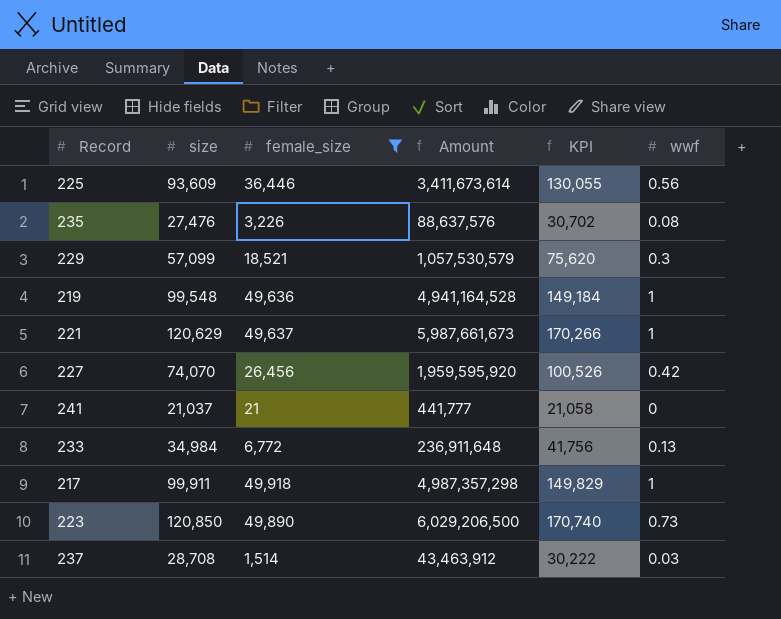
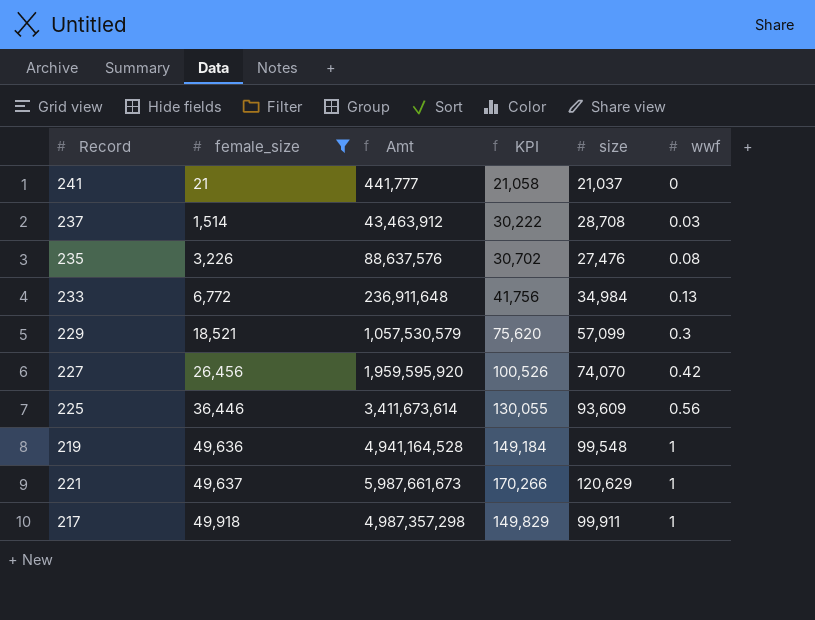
row order: none -> female_size ascending
column name: Amount -> Amt
column size | position: 2 -> 5
row 223: 120,850 | 49,890 | 6,029,206,500 | 170,740 | 0.73 -> none

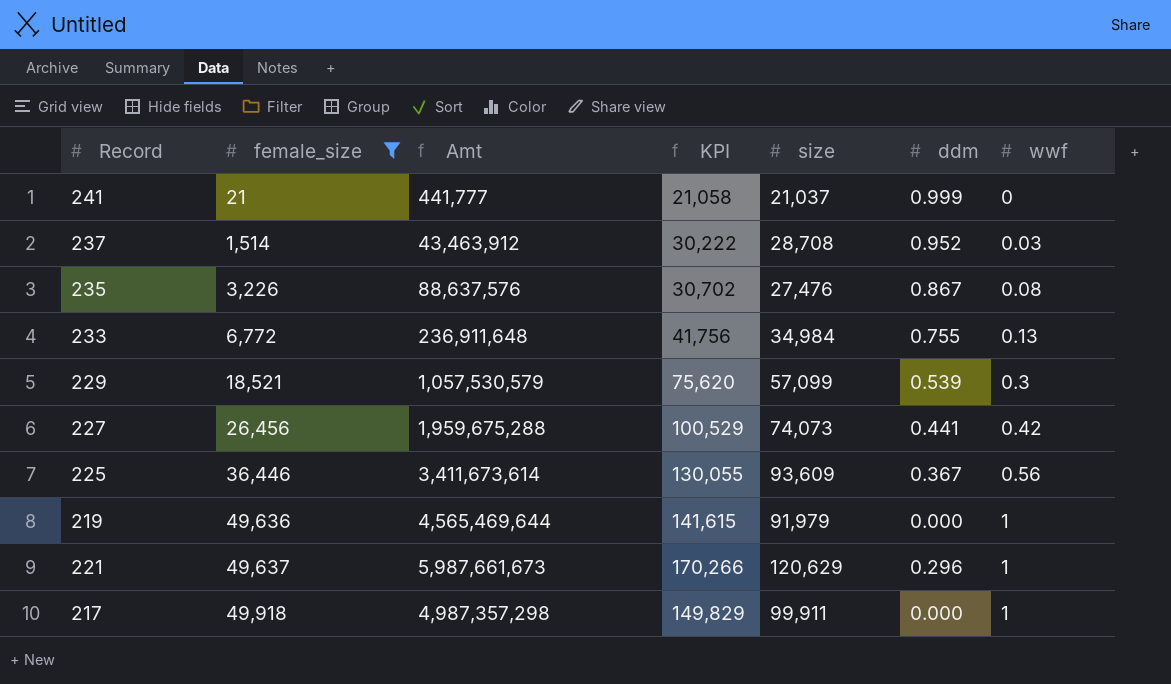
column ddm | position: none -> 6
227 | Amt: 1,959,595,920 -> 1,959,675,288
227 | KPI: 100,526 -> 100,529
227 | size: 74,070 -> 74,073
219 | Amt: 4,941,164,528 -> 4,565,469,644
219 | KPI: 149,184 -> 141,615
219 | size: 99,548 -> 91,979

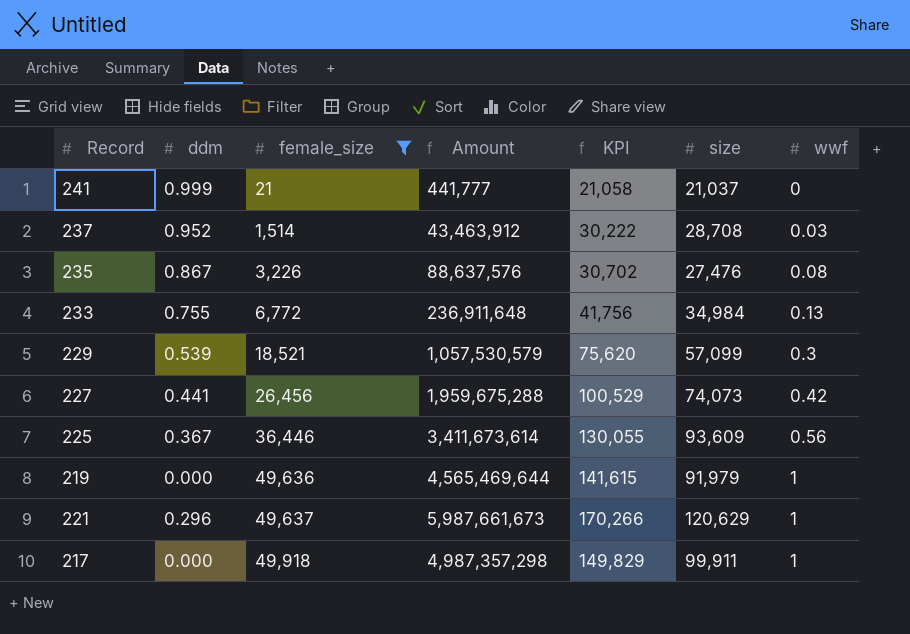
column ddm | position: 6 -> 2
column name: Amt -> Amount

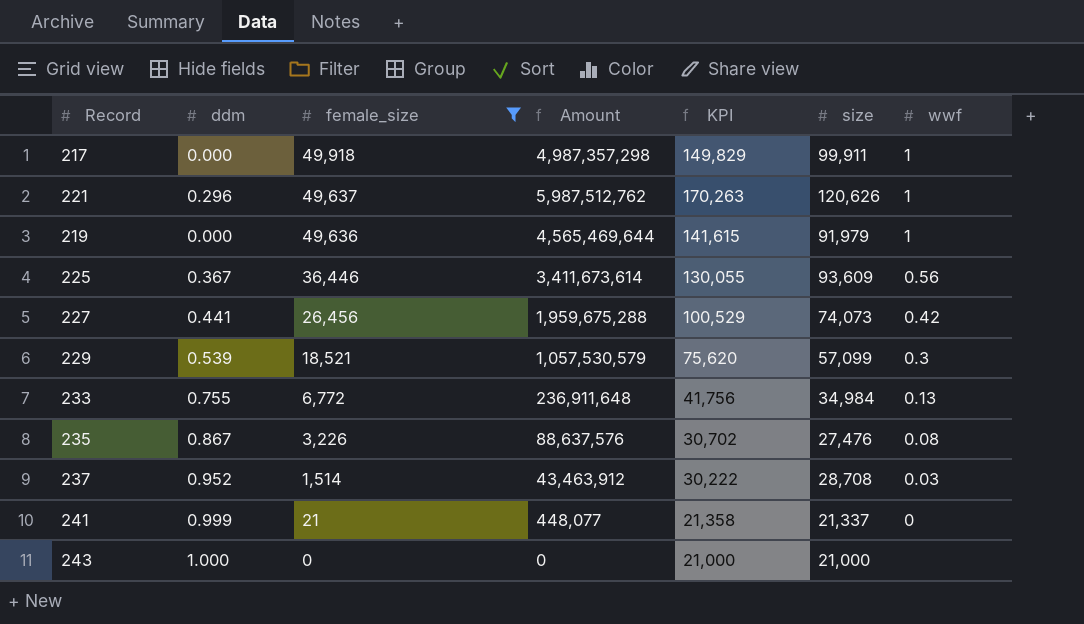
row order: female_size ascending -> female_size descending
221 | Amount: 5,987,661,673 -> 5,987,512,762
221 | KPI: 170,266 -> 170,263
221 | size: 120,629 -> 120,626
241 | Amount: 441,777 -> 448,077
241 | KPI: 21,058 -> 21,358
241 | size: 21,037 -> 21,337
row 243: none -> 1.000 | 0 | 0 | 21,000 | 21,000 | none

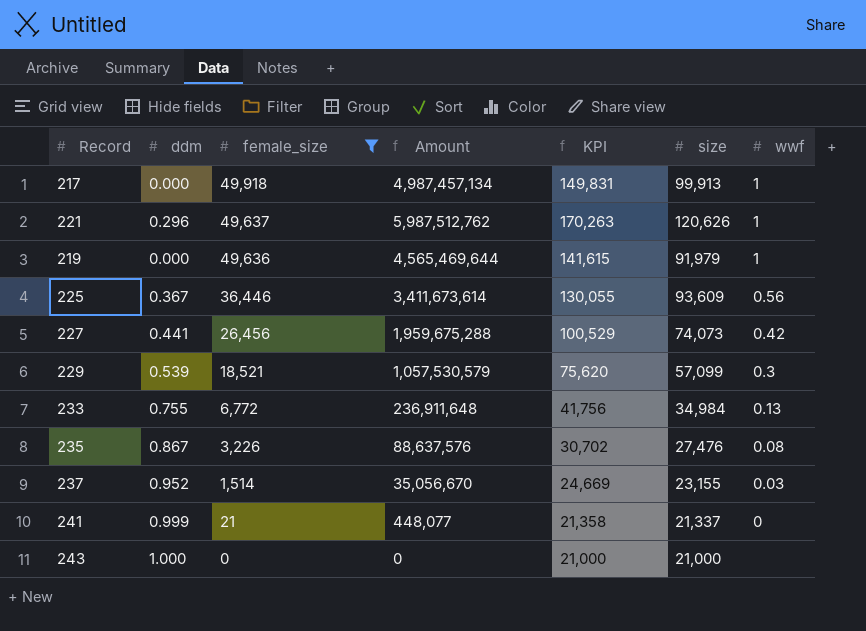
217 | Amount: 4,987,357,298 -> 4,987,457,134
217 | KPI: 149,829 -> 149,831
217 | size: 99,911 -> 99,913
237 | Amount: 43,463,912 -> 35,056,670
237 | KPI: 30,222 -> 24,669
237 | size: 28,708 -> 23,155

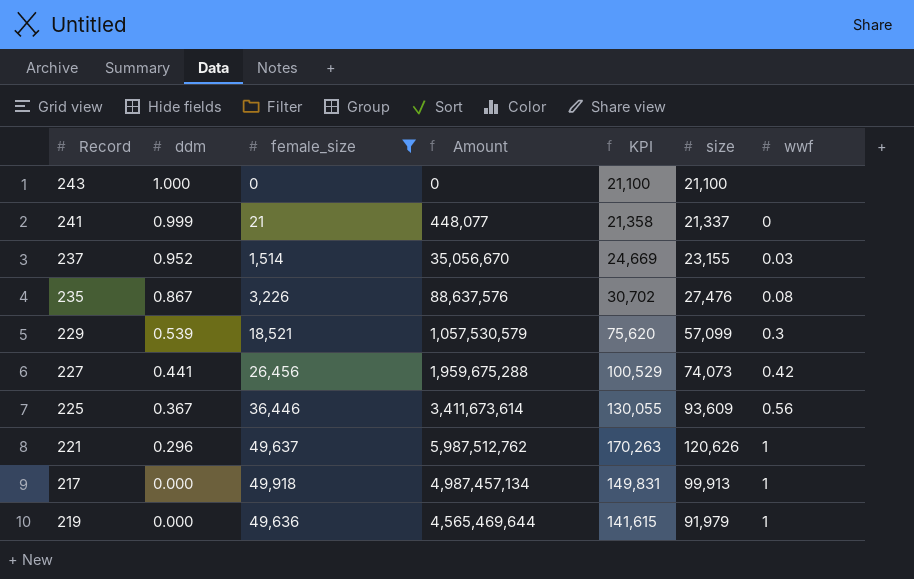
row order: female_size descending -> ddm descending
row 233: 0.755 | 6,772 | 236,911,648 | 41,756 | 34,984 | 0.13 -> none
243 | KPI: 21,000 -> 21,100
243 | size: 21,000 -> 21,100

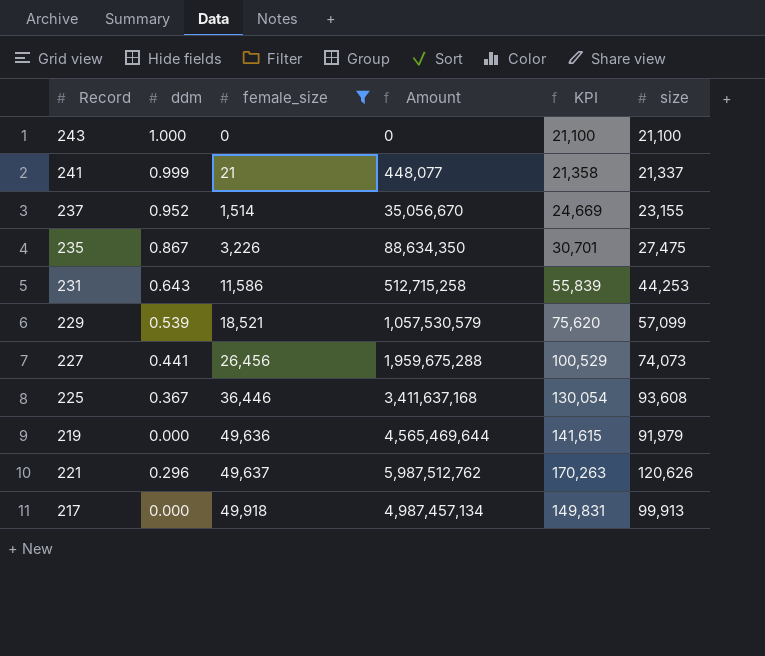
row order: ddm descending -> female_size ascending
column wwf | position: 7 -> none
235 | Amount: 88,637,576 -> 88,634,350
235 | KPI: 30,702 -> 30,701
235 | size: 27,476 -> 27,475
row 231: none -> 0.643 | 11,586 | 512,715,258 | 55,839 | 44,253
225 | Amount: 3,411,673,614 -> 3,411,637,168
225 | KPI: 130,055 -> 130,054
225 | size: 93,609 -> 93,608

